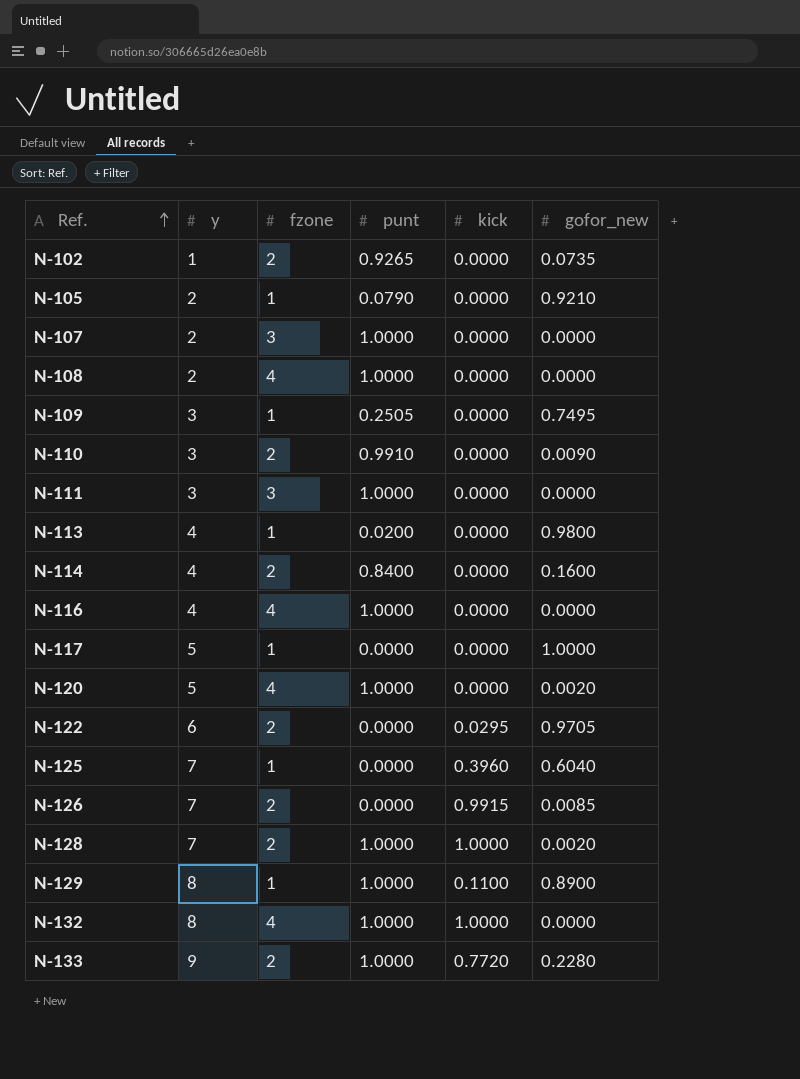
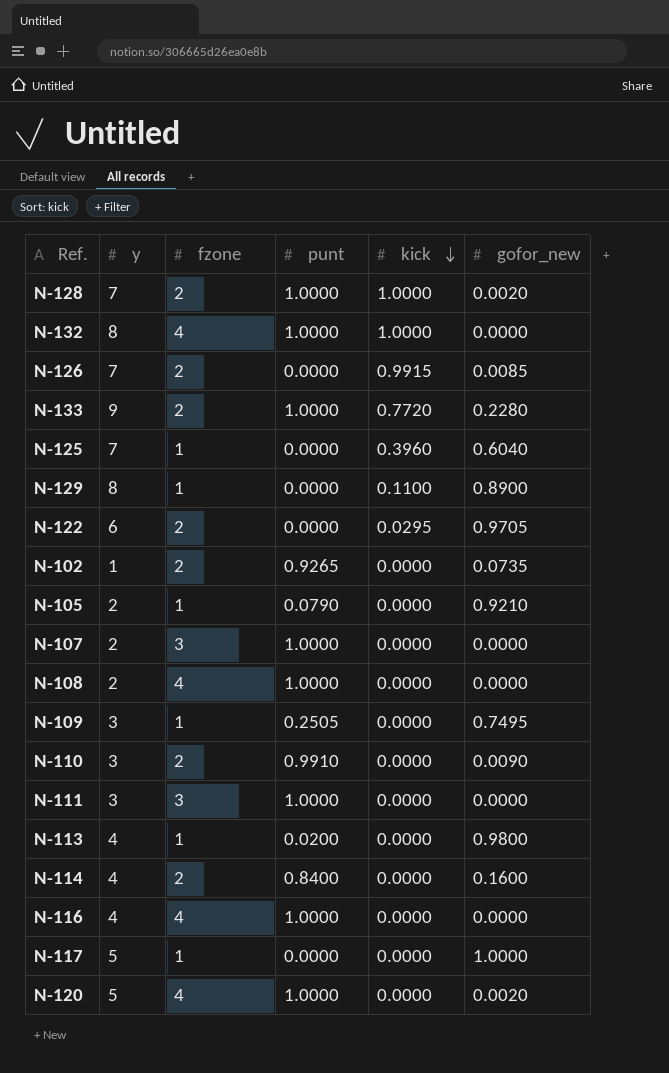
row order: Ref. ascending -> kick descending
N-129 | punt: 1.0000 -> 0.0000

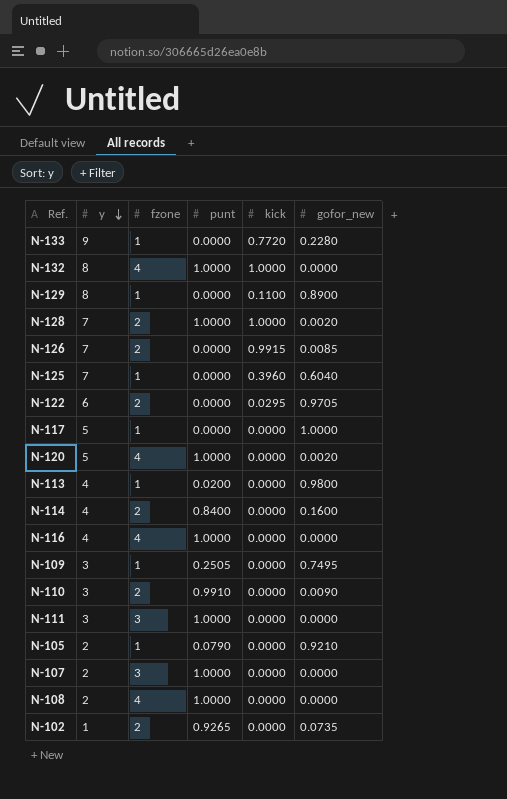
row order: kick descending -> y descending
N-133 | fzone: 2 -> 1
N-133 | punt: 1.0000 -> 0.0000

